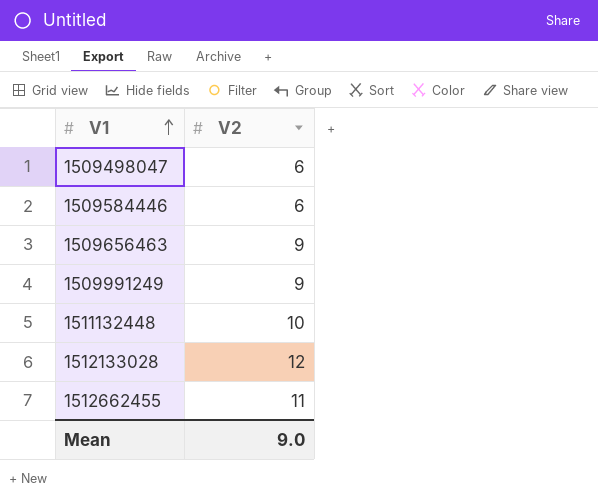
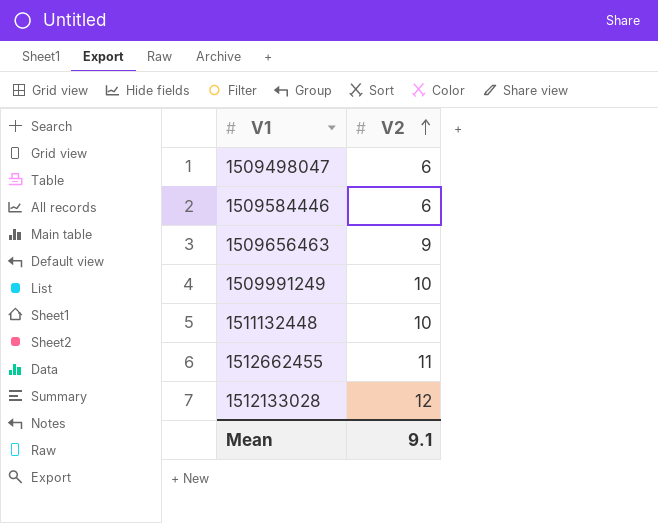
row order: V1 ascending -> V2 ascending
1509991249 | V2: 9 -> 10
Mean | V2: 9.0 -> 9.1

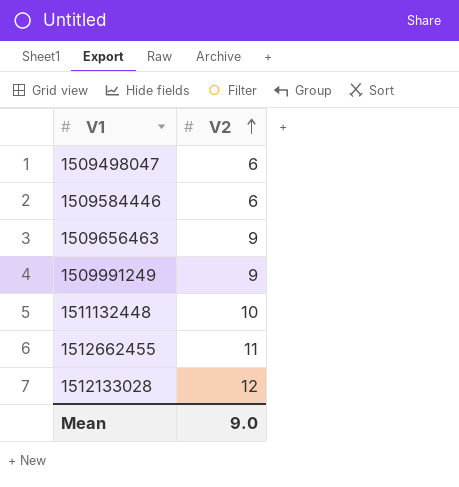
1509991249 | V2: 10 -> 9
Mean | V2: 9.1 -> 9.0

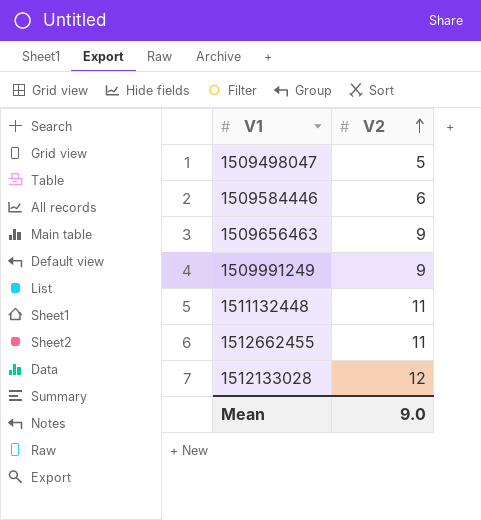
1509498047 | V2: 6 -> 5
1511132448 | V2: 10 -> 11

